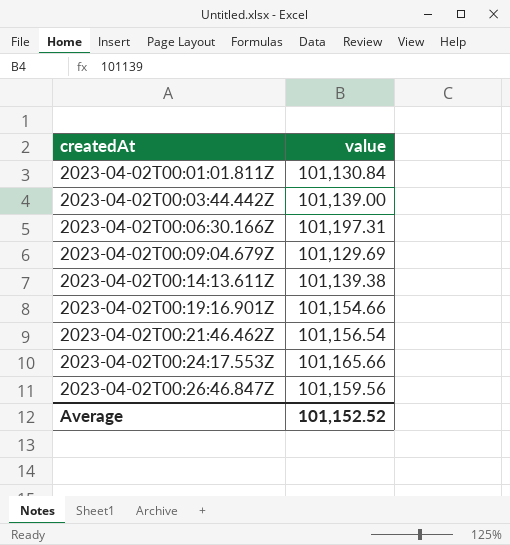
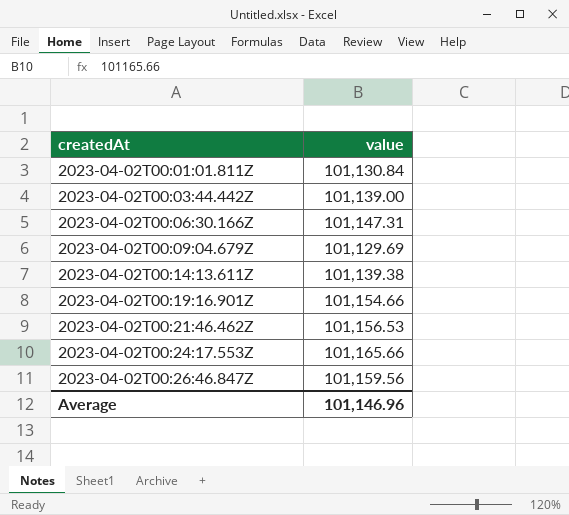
2023-04-02T00:06:30.166Z | value: 101,197.31 -> 101,147.31
2023-04-02T00:21:46.462Z | value: 101,156.54 -> 101,156.53
Average | value: 101,152.52 -> 101,146.96

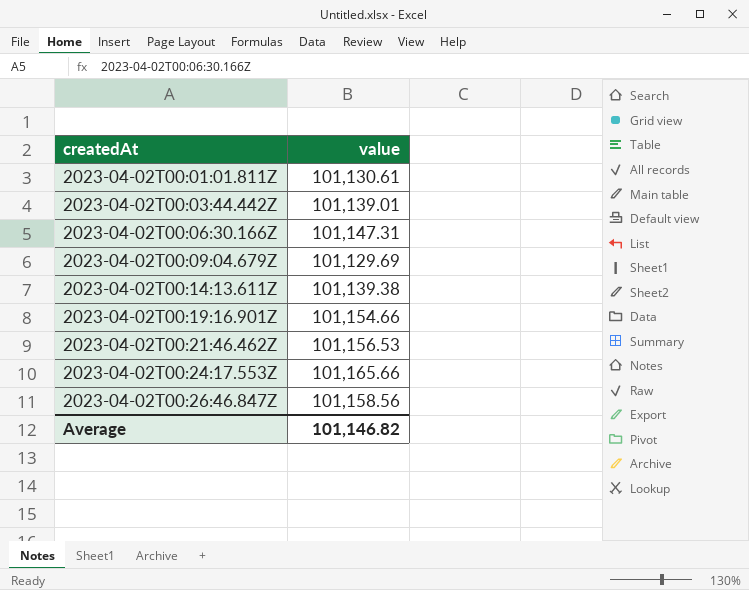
2023-04-02T00:01:01.811Z | value: 101,130.84 -> 101,130.61
2023-04-02T00:03:44.442Z | value: 101,139.00 -> 101,139.01
2023-04-02T00:26:46.847Z | value: 101,159.56 -> 101,158.56
Average | value: 101,146.96 -> 101,146.82

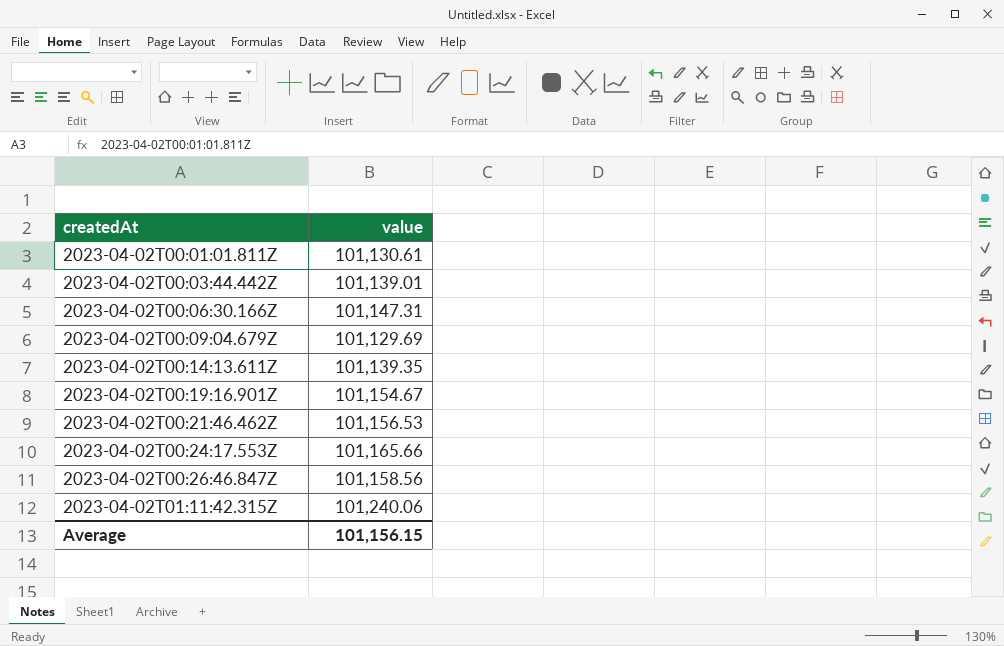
2023-04-02T00:14:13.611Z | value: 101,139.38 -> 101,139.35
2023-04-02T00:19:16.901Z | value: 101,154.66 -> 101,154.67
row 2023-04-02T01:11:42.315Z: none -> 101,240.06
Average | value: 101,146.82 -> 101,156.15

